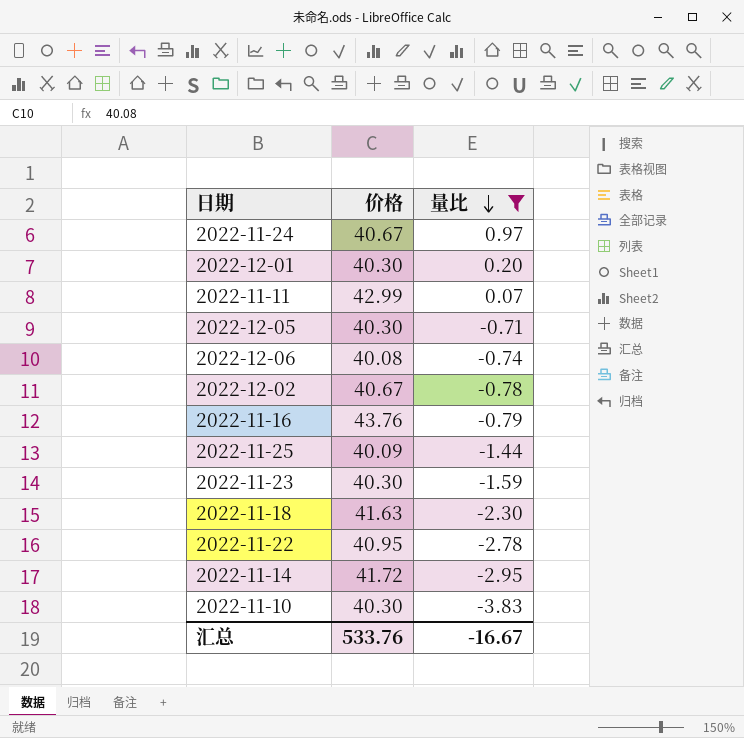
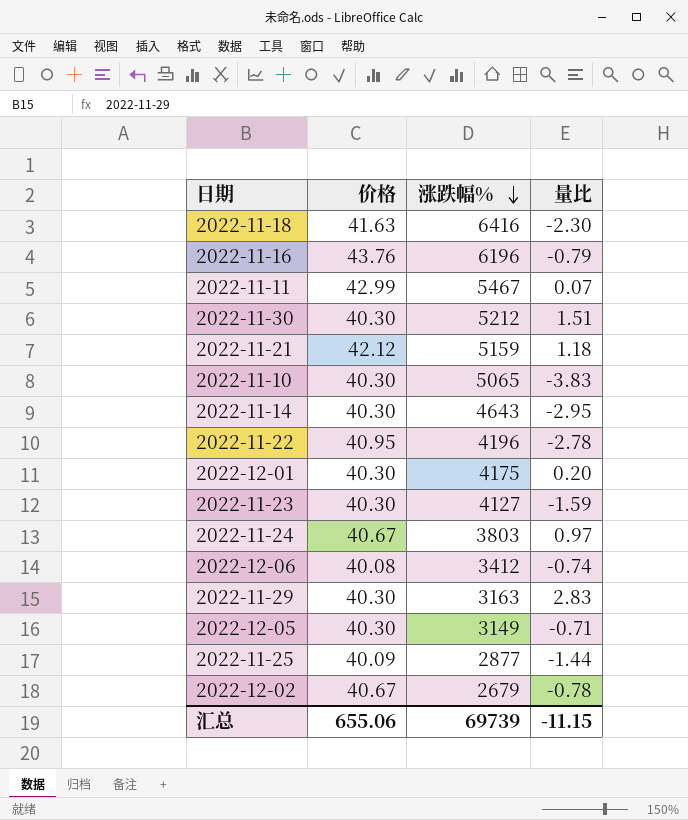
filter: 量比 <= 0.97 -> none
row order: 量比 descending -> 涨跌幅% descending
column 涨跌幅% | position: none -> 3
2022-11-14 | 价格: 41.72 -> 40.30
汇总 | 价格: 533.76 -> 655.06
汇总 | 量比: -16.67 -> -11.15

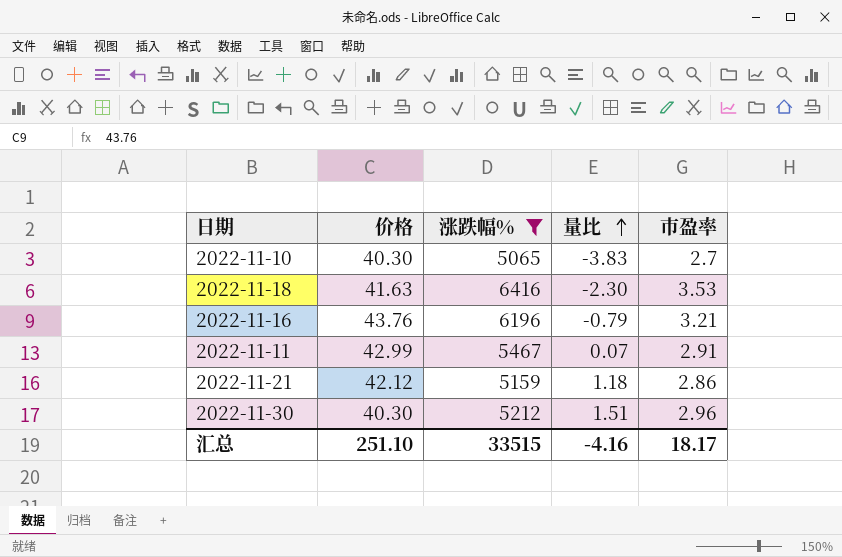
filter: none -> 涨跌幅% >= 5065
row order: 涨跌幅% descending -> 量比 ascending
column 市盈率 | position: none -> 5
汇总 | 价格: 655.06 -> 251.10
汇总 | 涨跌幅%: 69739 -> 33515
汇总 | 量比: -11.15 -> -4.16

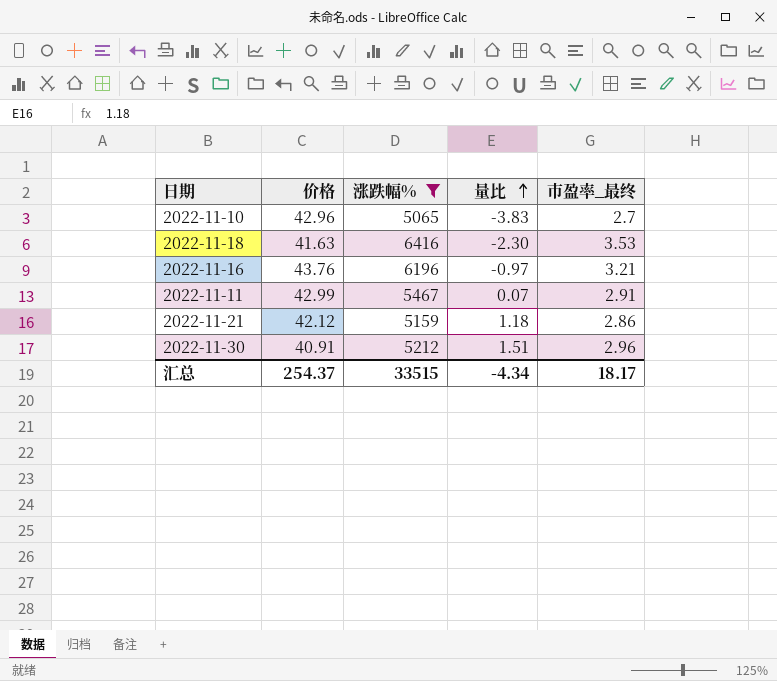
column name: 市盈率 -> 市盈率_最终
2022-11-10 | 价格: 40.30 -> 42.96
2022-11-16 | 量比: -0.79 -> -0.97
2022-11-30 | 价格: 40.30 -> 40.91
汇总 | 价格: 251.10 -> 254.37
汇总 | 量比: -4.16 -> -4.34

